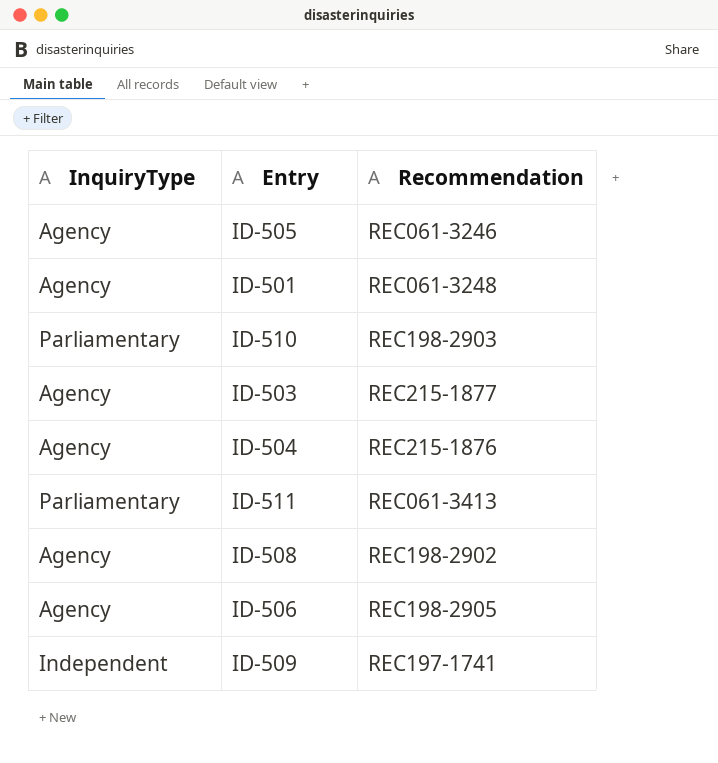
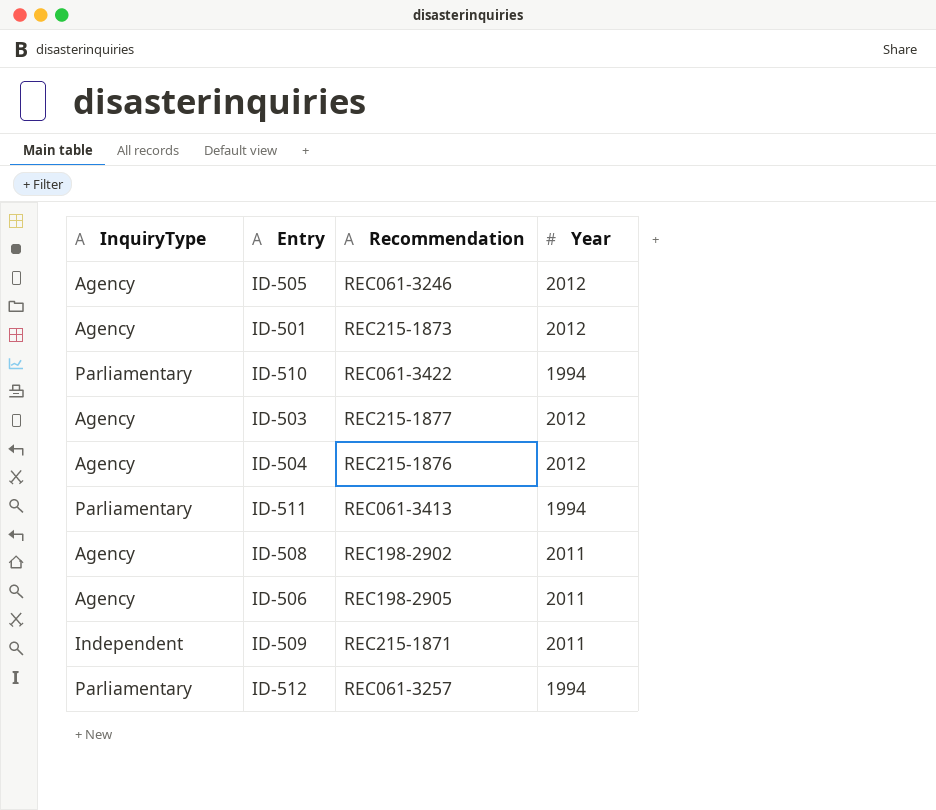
column Year | position: none -> 4
ID-501 | Recommendation: REC061-3248 -> REC215-1873
ID-510 | Recommendation: REC198-2903 -> REC061-3422
ID-509 | Recommendation: REC197-1741 -> REC215-1871
row ID-512: none -> Parliamentary | REC061-3257 | 1994

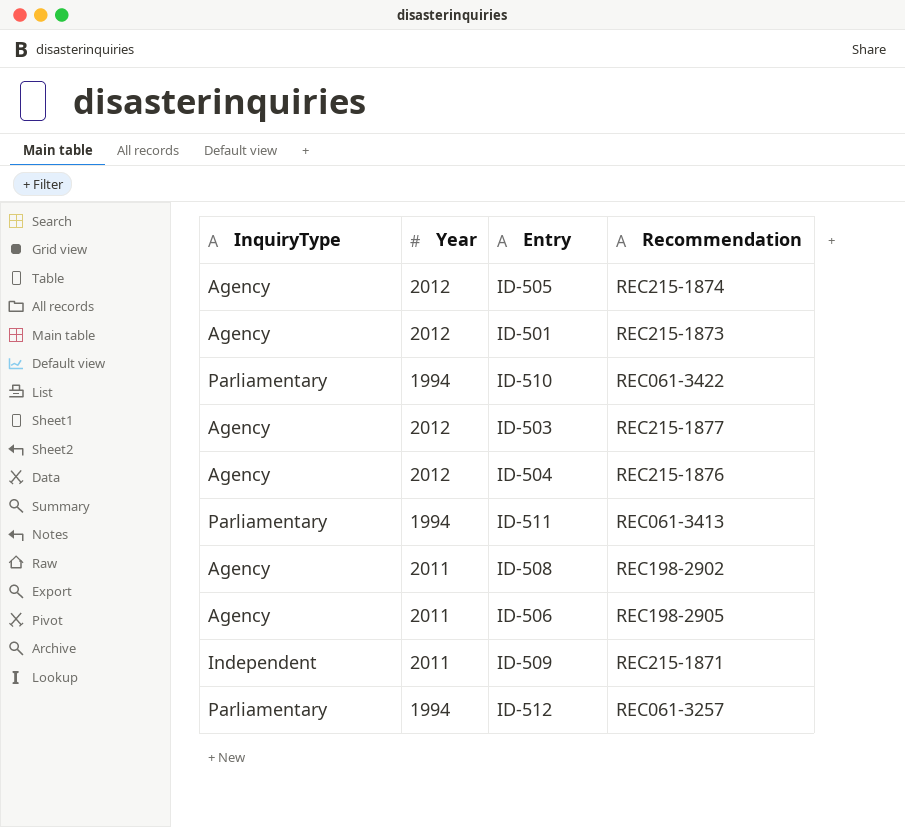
column Year | position: 4 -> 2
ID-505 | Recommendation: REC061-3246 -> REC215-1874

